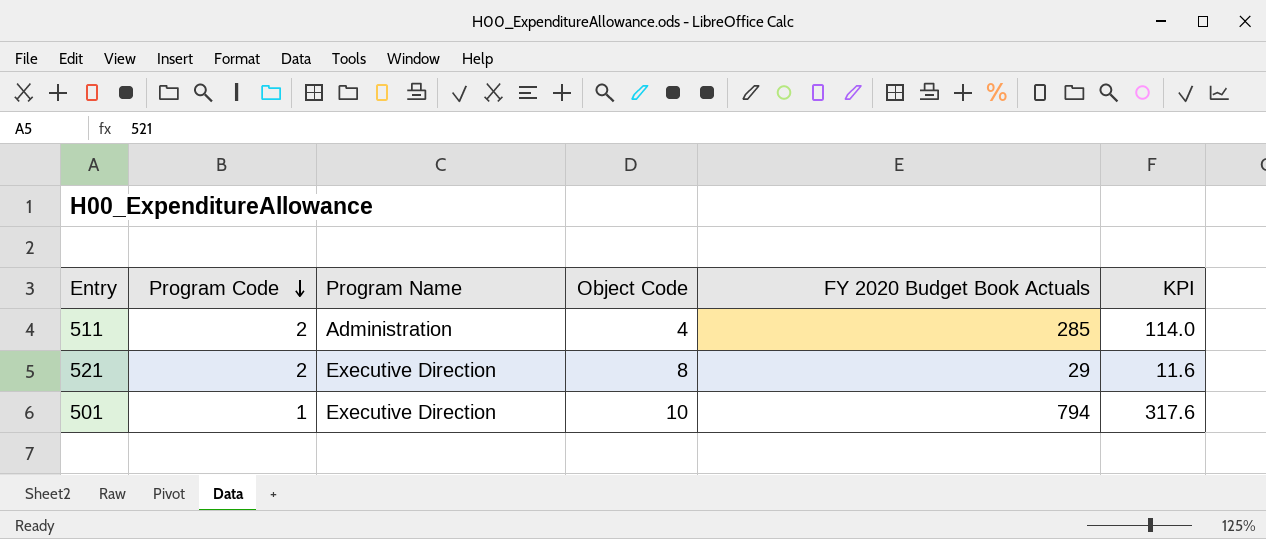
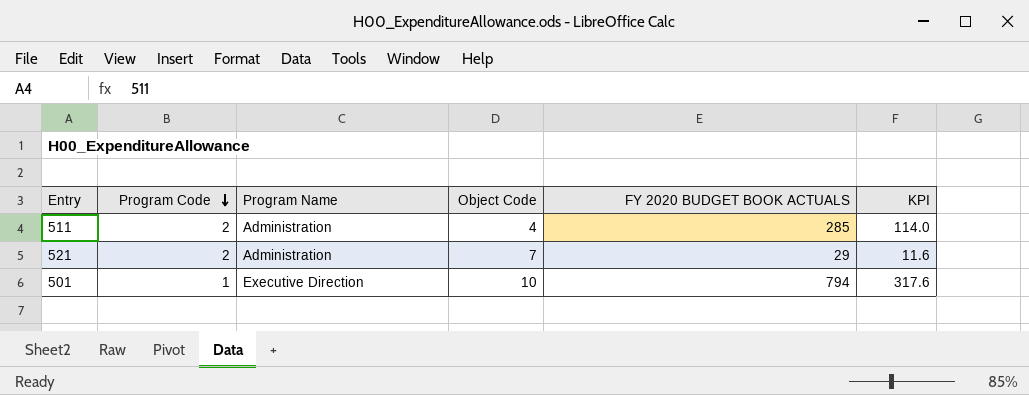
column name: FY 2020 Budget Book Actuals -> FY 2020 BUDGET BOOK ACTUALS
521 | Program Name: Executive Direction -> Administration
521 | Object Code: 8 -> 7

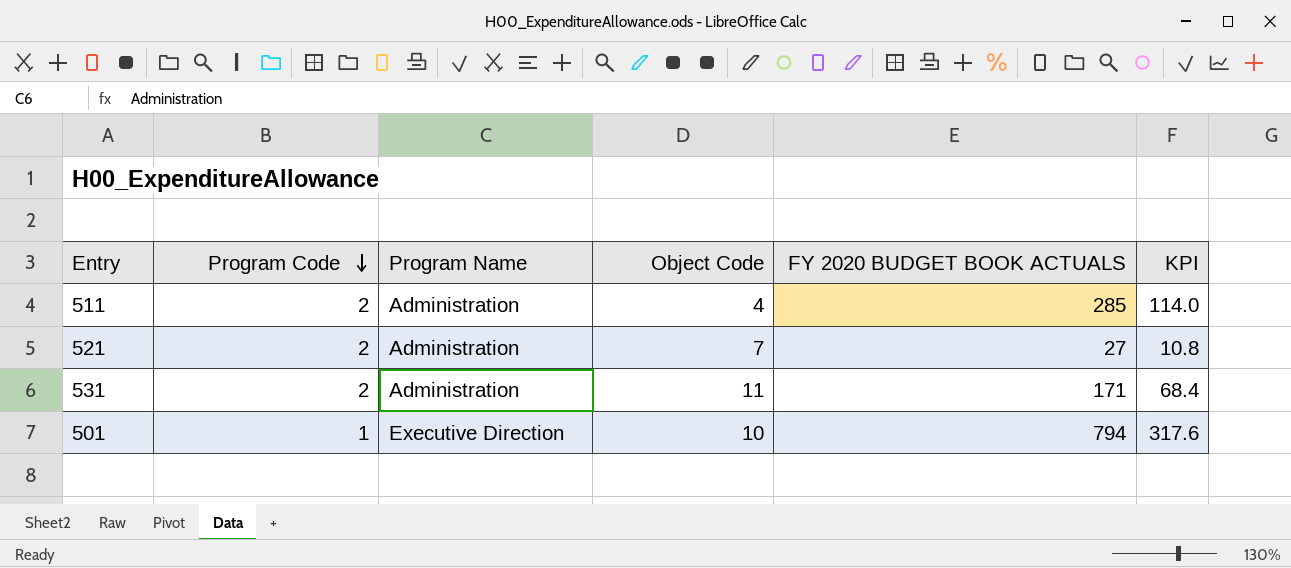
521 | FY 2020 BUDGET BOOK ACTUALS: 29 -> 27
521 | KPI: 11.6 -> 10.8
row 531: none -> 2 | Administration | 11 | 171 | 68.4

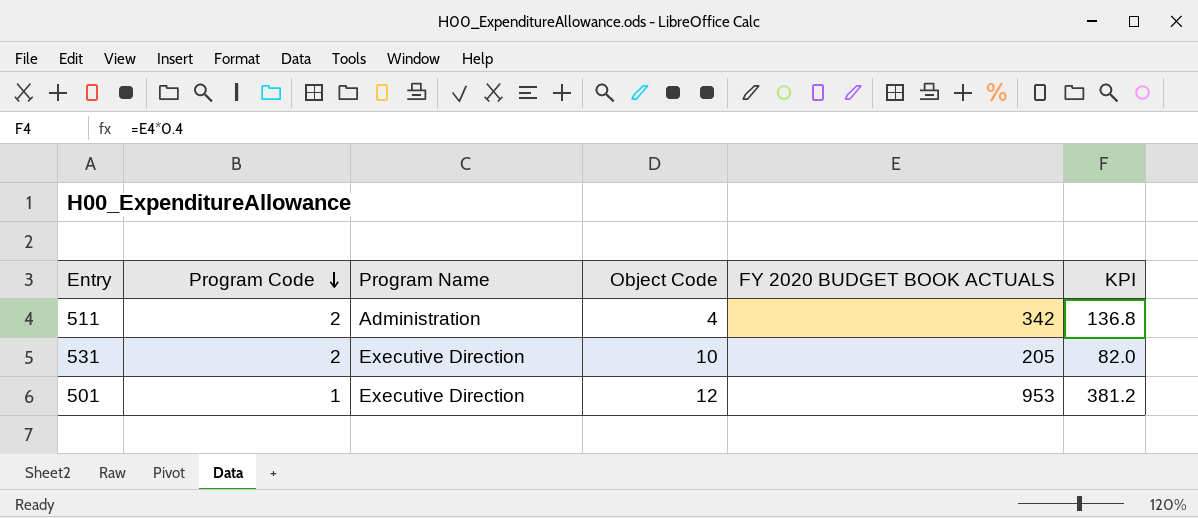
row 521: 2 | Administration | 7 | 27 | 10.8 -> none
511 | FY 2020 BUDGET BOOK ACTUALS: 285 -> 342
511 | KPI: 114.0 -> 136.8
531 | Program Name: Administration -> Executive Direction
531 | Object Code: 11 -> 10
531 | FY 2020 BUDGET BOOK ACTUALS: 171 -> 205
531 | KPI: 68.4 -> 82.0
501 | Object Code: 10 -> 12
501 | FY 2020 BUDGET BOOK ACTUALS: 794 -> 953
501 | KPI: 317.6 -> 381.2

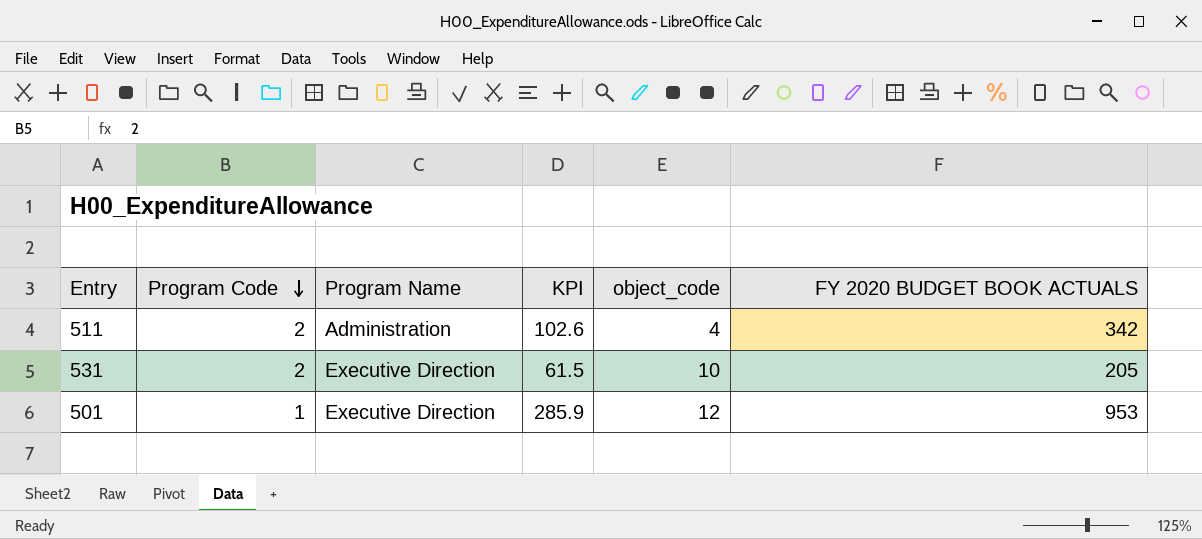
column KPI | formula: [FY 2020 BUDGET BOOK ACTUALS] * 0.4 -> [FY 2020 BUDGET BOOK ACTUALS] * 0.3
column KPI | position: 6 -> 4
column name: Object Code -> object_code

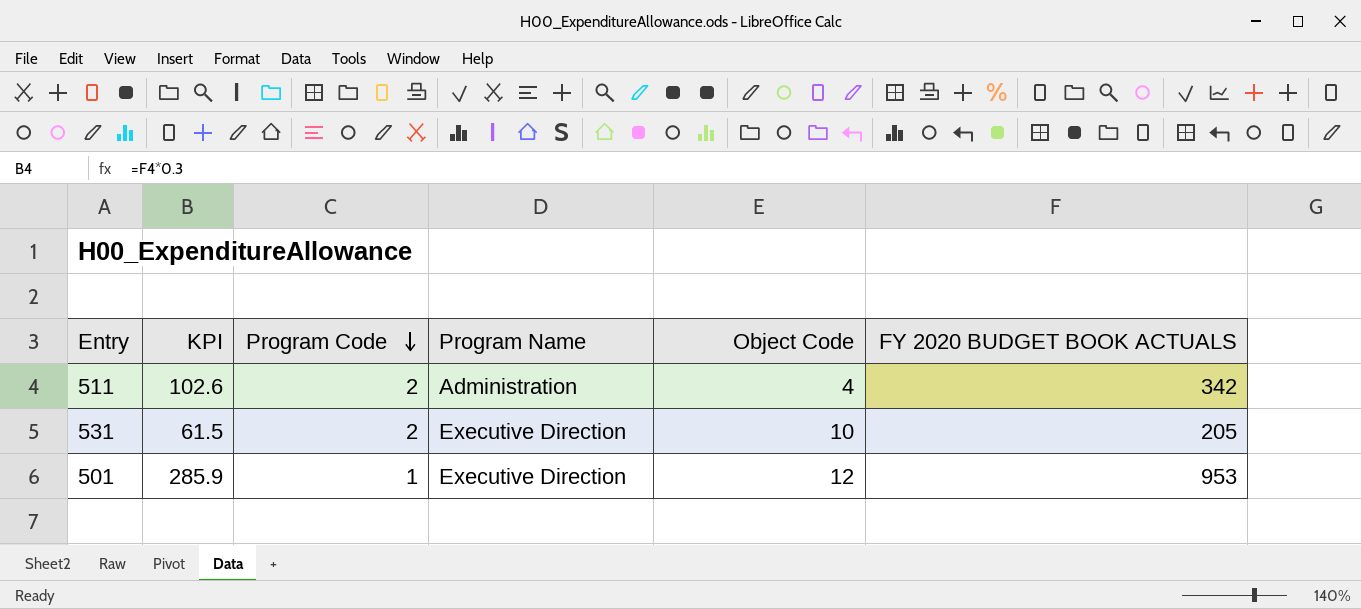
column KPI | position: 4 -> 2
column name: object_code -> Object Code

